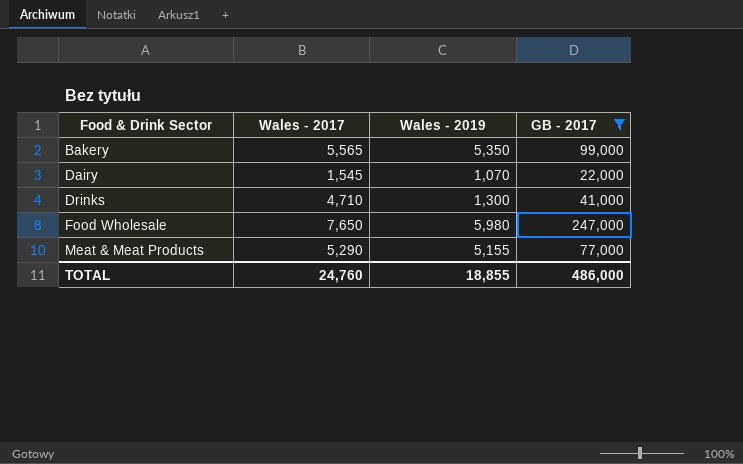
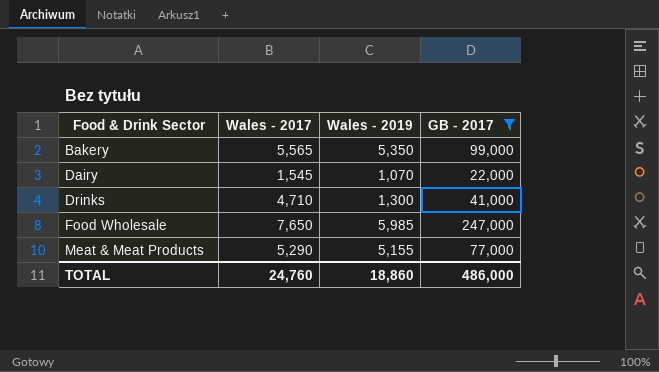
Food Wholesale | Wales - 2019: 5,980 -> 5,985
TOTAL | Wales - 2019: 18,855 -> 18,860

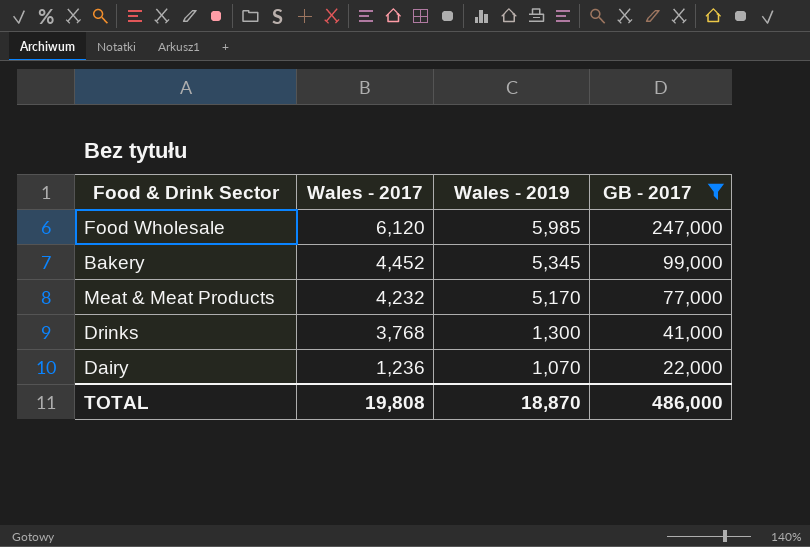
row order: Food & Drink Sector ascending -> Wales - 2017 descending
Food Wholesale | Wales - 2017: 7,650 -> 6,120
Bakery | Wales - 2017: 5,565 -> 4,452
Bakery | Wales - 2019: 5,350 -> 5,345
Meat & Meat Products | Wales - 2017: 5,290 -> 4,232
Meat & Meat Products | Wales - 2019: 5,155 -> 5,170
Drinks | Wales - 2017: 4,710 -> 3,768
Dairy | Wales - 2017: 1,545 -> 1,236
TOTAL | Wales - 2017: 24,760 -> 19,808
TOTAL | Wales - 2019: 18,860 -> 18,870

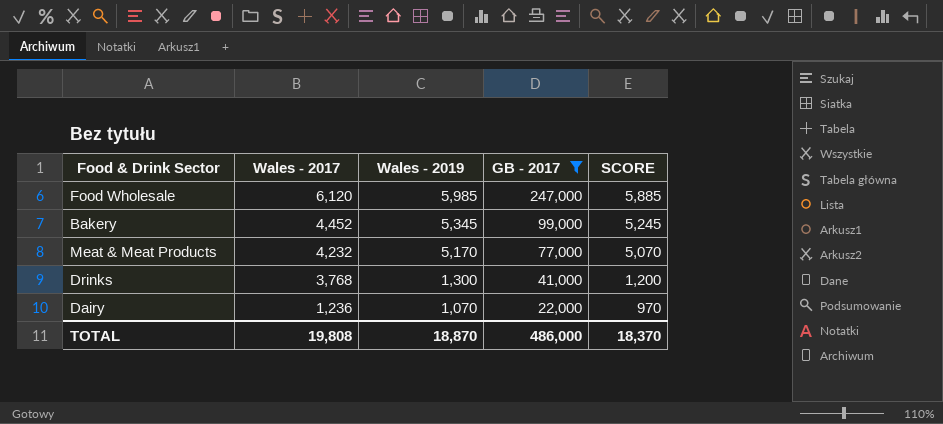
column SCORE | formula: none -> [Wales - 2019] - 100

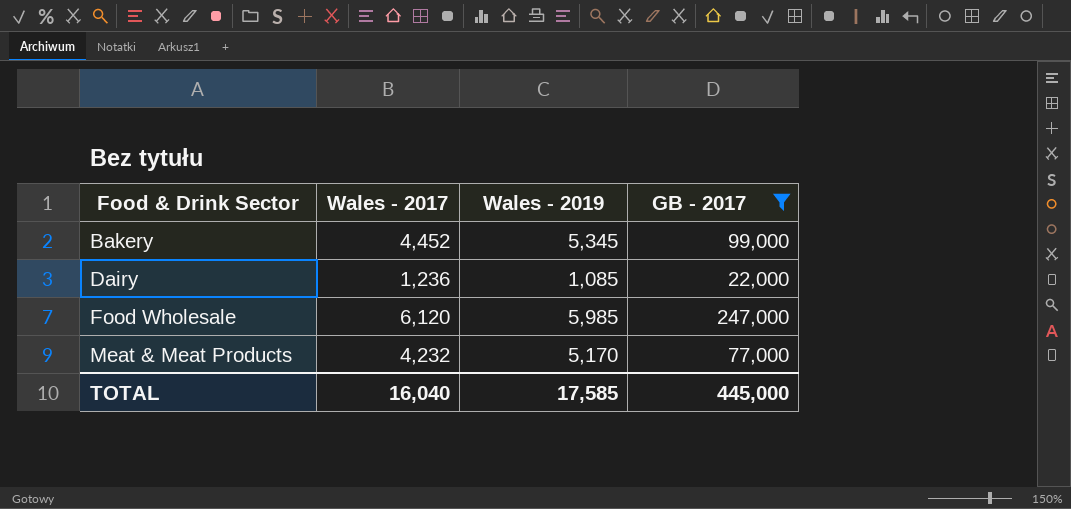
row order: Wales - 2017 descending -> Food & Drink Sector ascending
column SCORE | formula: [Wales - 2019] - 100 -> none
row Drinks: 3,768 | 1,300 | 41,000 | 1,200 -> none
Dairy | Wales - 2019: 1,070 -> 1,085
TOTAL | Wales - 2017: 19,808 -> 16,040
TOTAL | Wales - 2019: 18,870 -> 17,585
TOTAL | GB - 2017: 486,000 -> 445,000

